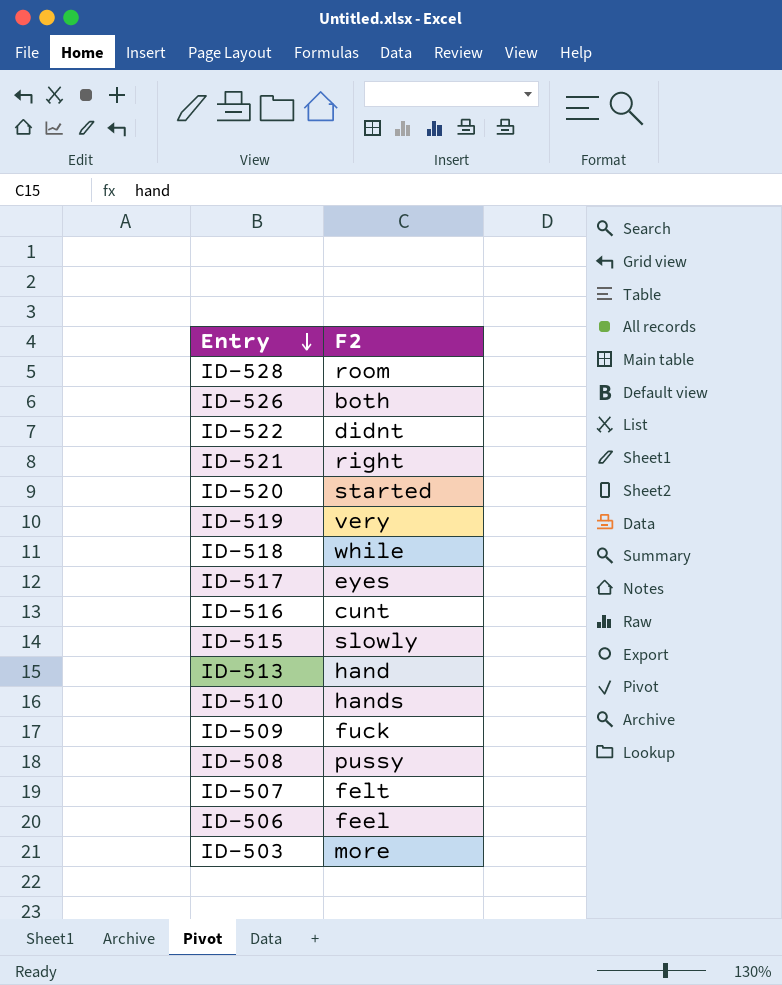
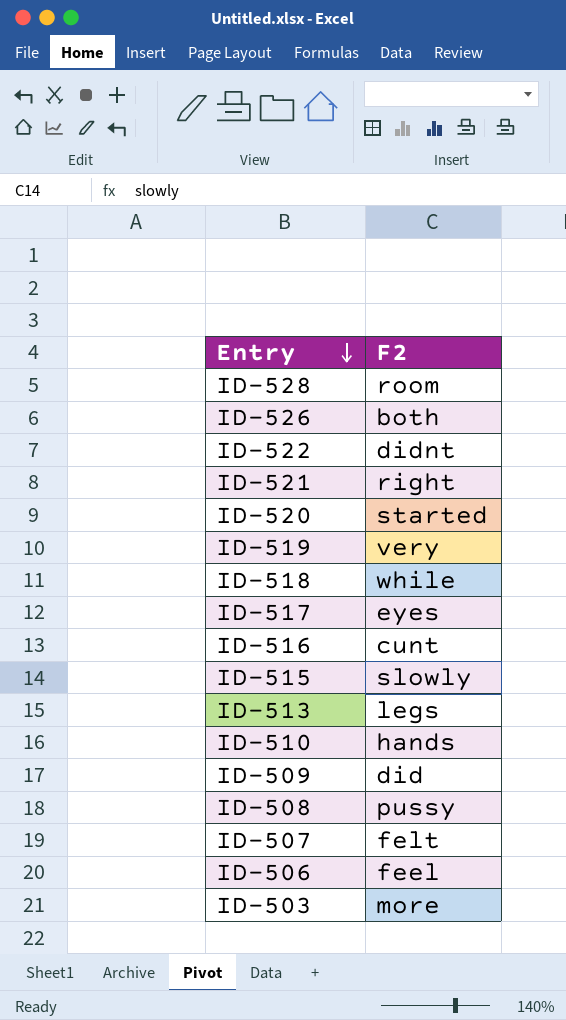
ID-513 | F2: hand -> legs
ID-509 | F2: fuck -> did

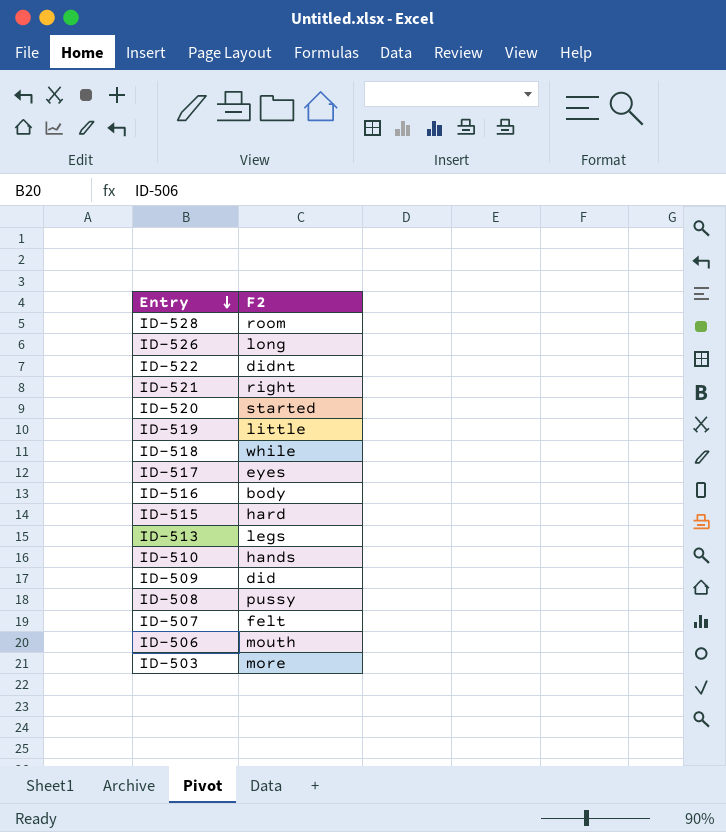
ID-526 | F2: both -> long
ID-519 | F2: very -> little
ID-516 | F2: cunt -> body
ID-515 | F2: slowly -> hard
ID-506 | F2: feel -> mouth

